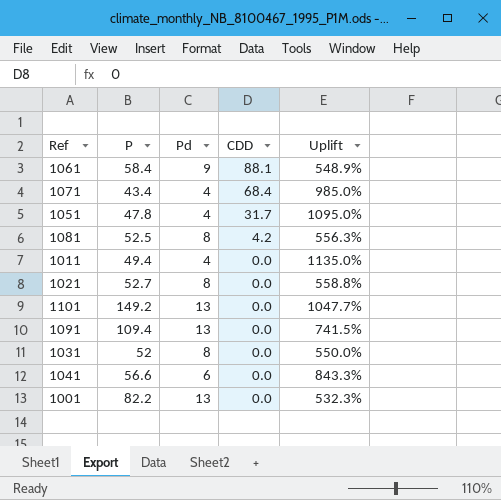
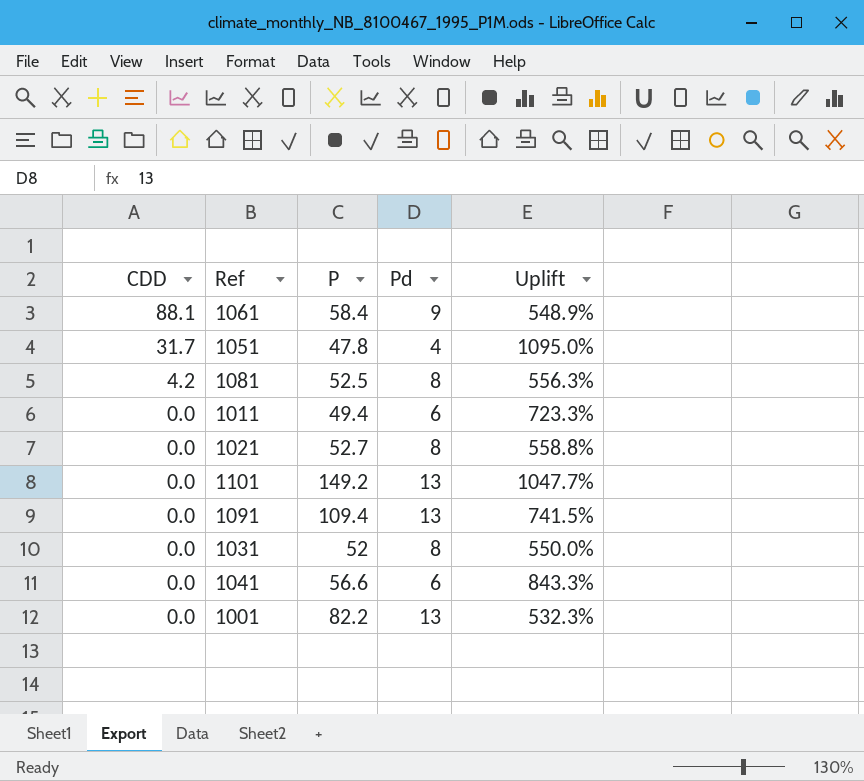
column CDD | position: 4 -> 1
row 1071: 43.4 | 4 | 68.4 | 985.0% -> none
1011 | Pd: 4 -> 6
1011 | Uplift: 1135.0% -> 723.3%

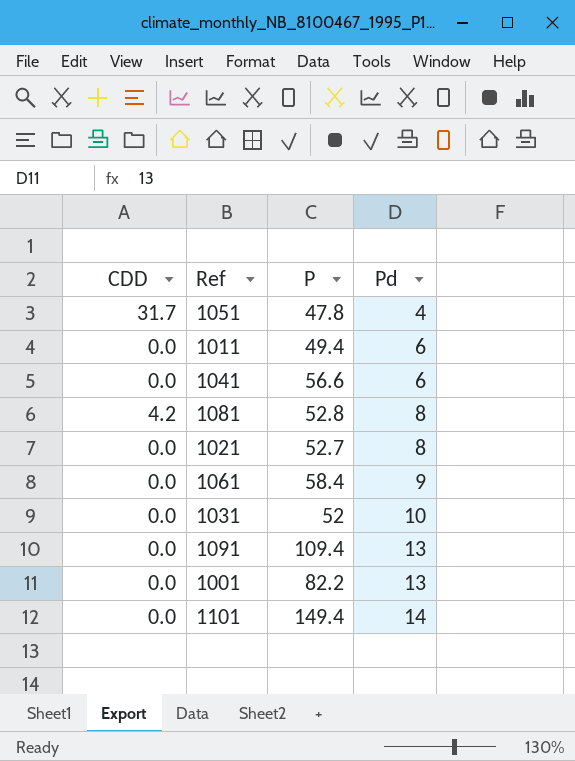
row order: CDD descending -> Pd ascending
column Uplift | formula: ([P] - [Pd]) / [Pd] -> none
1081 | P: 52.5 -> 52.8
1061 | CDD: 88.1 -> 0.0
1031 | Pd: 8 -> 10
1101 | P: 149.2 -> 149.4
1101 | Pd: 13 -> 14

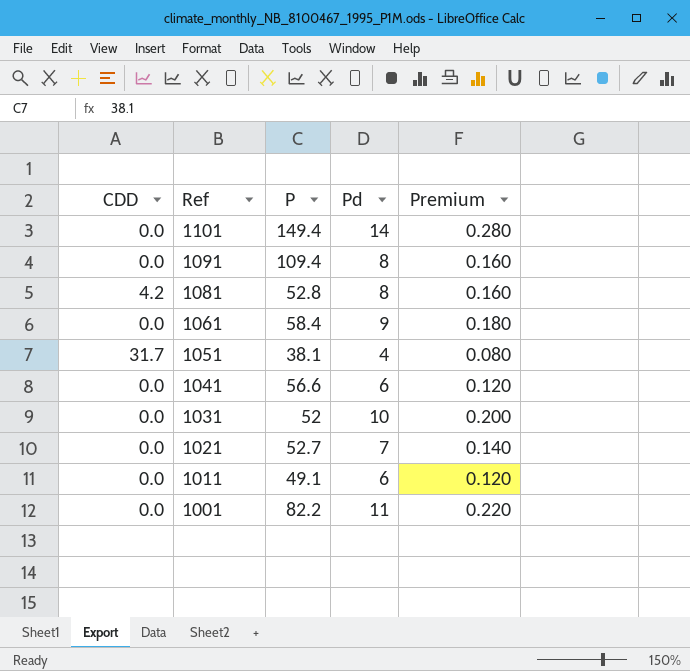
row order: Pd ascending -> Ref descending
column Premium | formula: none -> [Pd] * 0.02
1091 | Pd: 13 -> 8
1051 | P: 47.8 -> 38.1
1021 | Pd: 8 -> 7
1011 | P: 49.4 -> 49.1
1001 | Pd: 13 -> 11

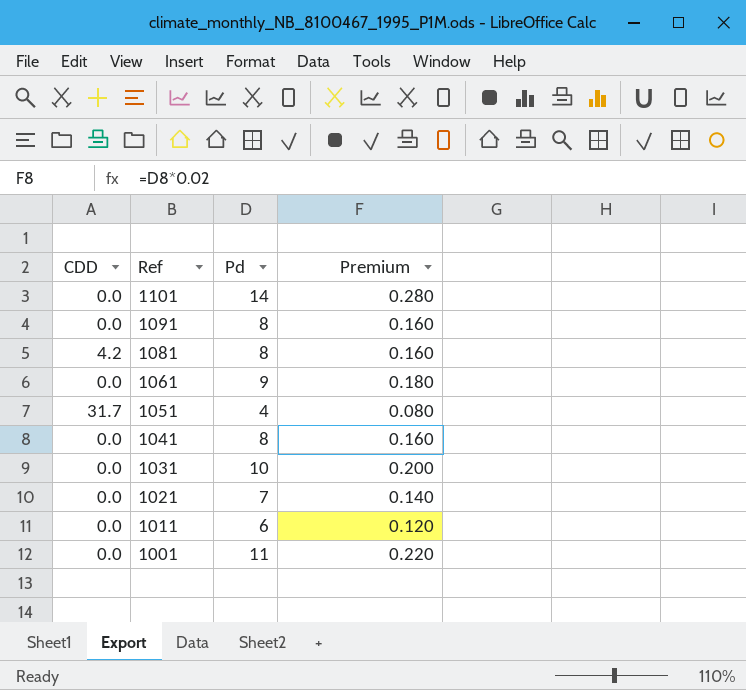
column P | position: 3 -> none
1041 | Pd: 6 -> 8
1041 | Premium: 0.120 -> 0.160

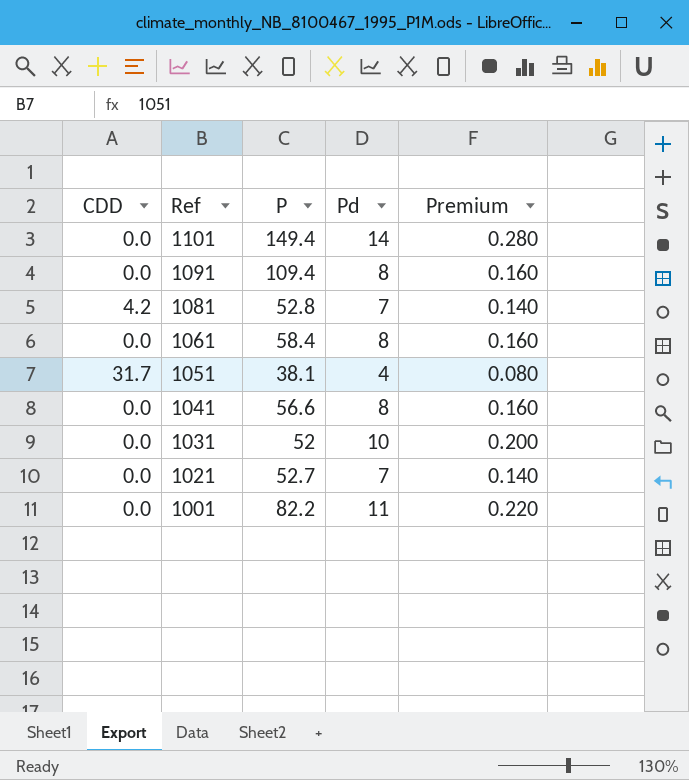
column P | position: none -> 3
row 1011: 0.0 | 6 | 0.120 -> none
1081 | Pd: 8 -> 7
1081 | Premium: 0.160 -> 0.140
1061 | Pd: 9 -> 8
1061 | Premium: 0.180 -> 0.160

